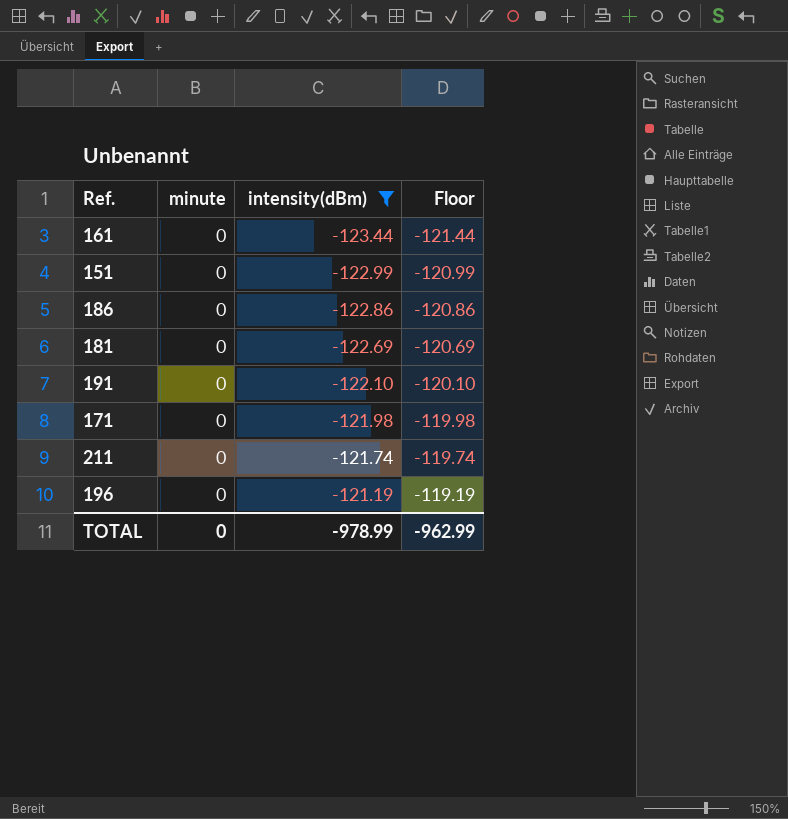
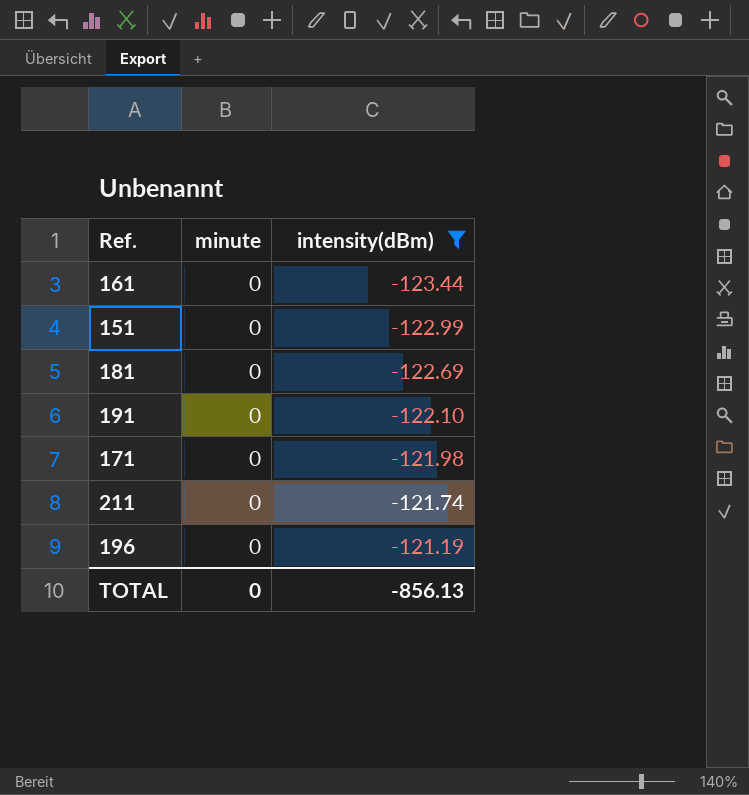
column Floor | formula: [intensity(dBm)] + 2 -> none
row 186: 0 | -122.86 | -120.86 -> none
TOTAL | intensity(dBm): -978.99 -> -856.13

